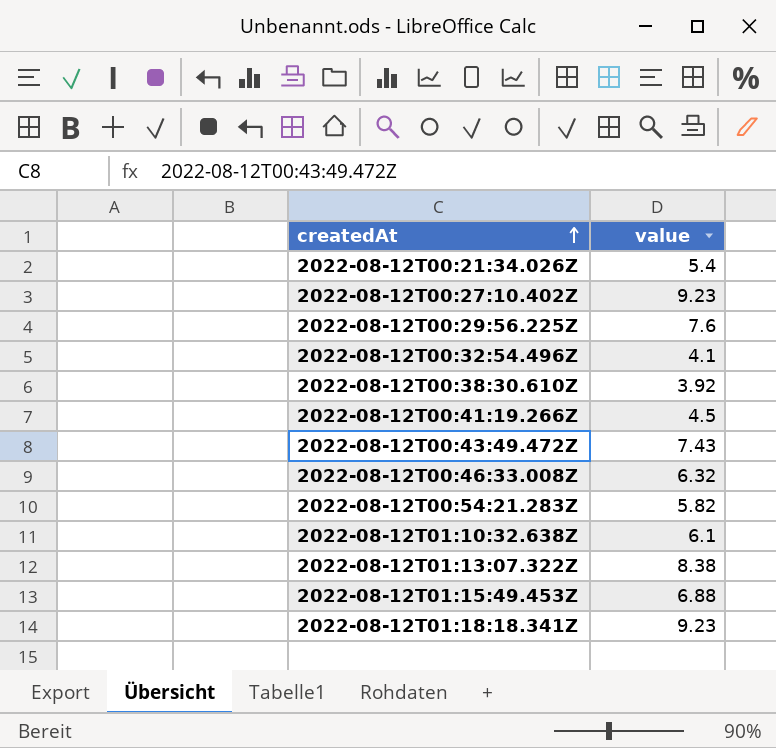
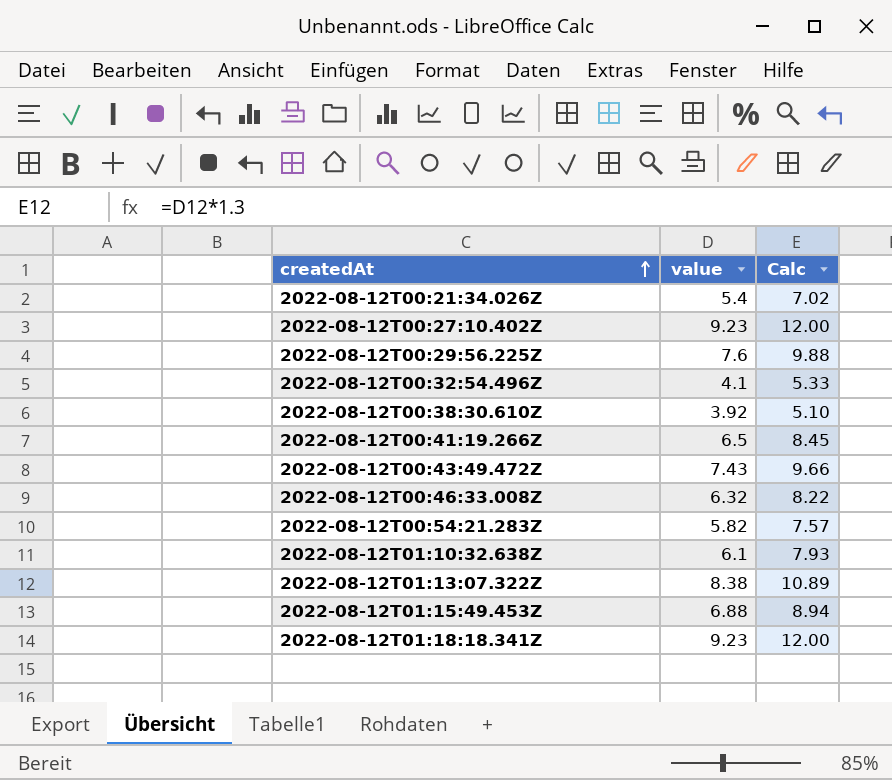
column Calc | formula: none -> [value] * 1.3
2022-08-12T00:41:19.266Z | value: 4.5 -> 6.5

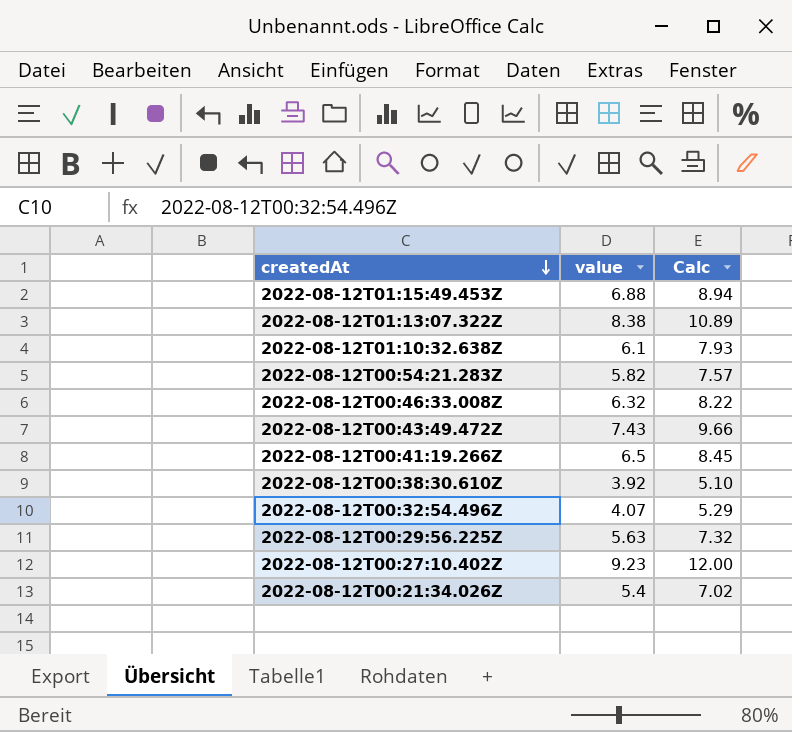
row order: createdAt ascending -> createdAt descending
row 2022-08-12T01:18:18.341Z: 9.23 | 12.00 -> none
2022-08-12T00:32:54.496Z | value: 4.1 -> 4.07
2022-08-12T00:32:54.496Z | Calc: 5.33 -> 5.29
2022-08-12T00:29:56.225Z | value: 7.6 -> 5.63
2022-08-12T00:29:56.225Z | Calc: 9.88 -> 7.32

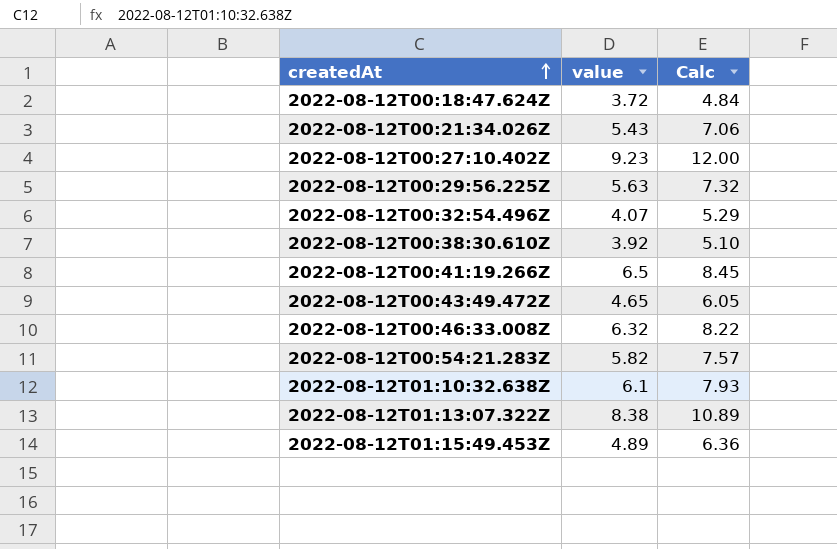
row order: createdAt descending -> createdAt ascending
row 2022-08-12T00:18:47.624Z: none -> 3.72 | 4.84
2022-08-12T00:21:34.026Z | value: 5.4 -> 5.43
2022-08-12T00:21:34.026Z | Calc: 7.02 -> 7.06
2022-08-12T00:43:49.472Z | value: 7.43 -> 4.65
2022-08-12T00:43:49.472Z | Calc: 9.66 -> 6.05
2022-08-12T01:15:49.453Z | value: 6.88 -> 4.89
2022-08-12T01:15:49.453Z | Calc: 8.94 -> 6.36

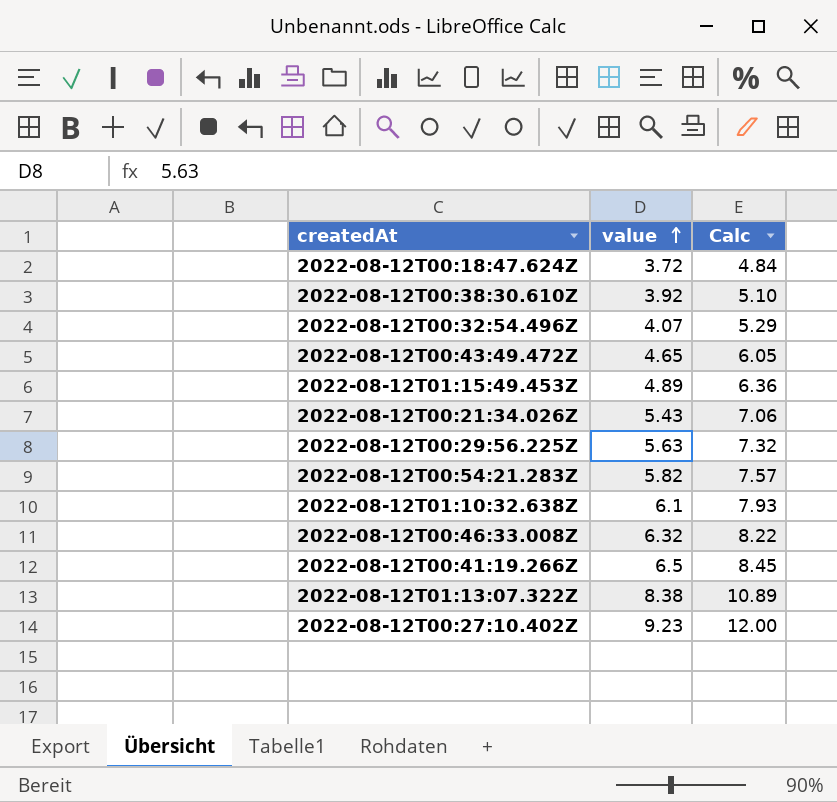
row order: createdAt ascending -> value ascending

